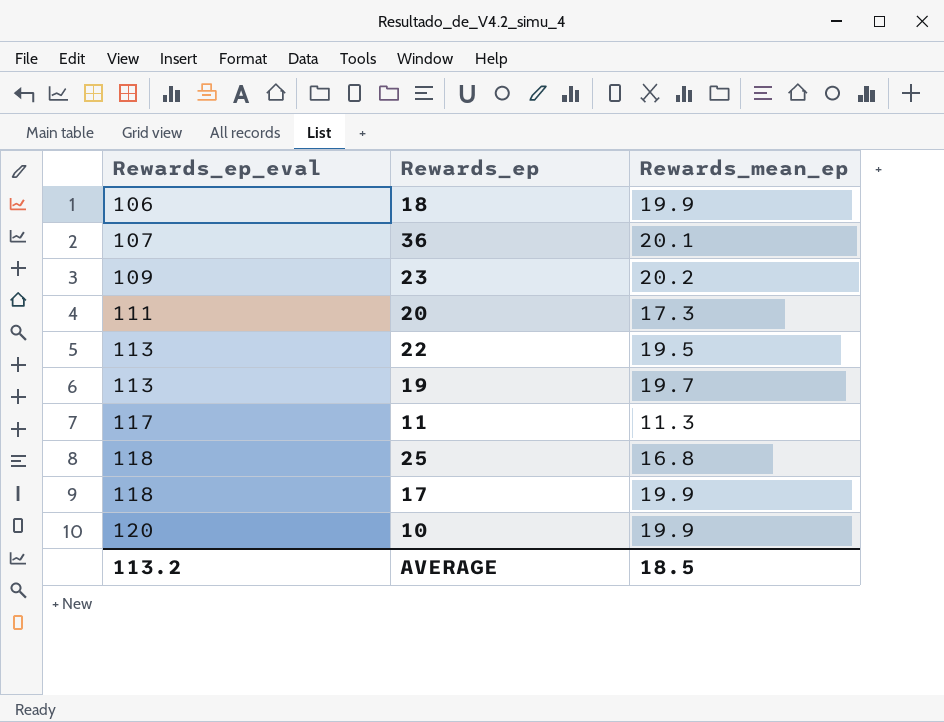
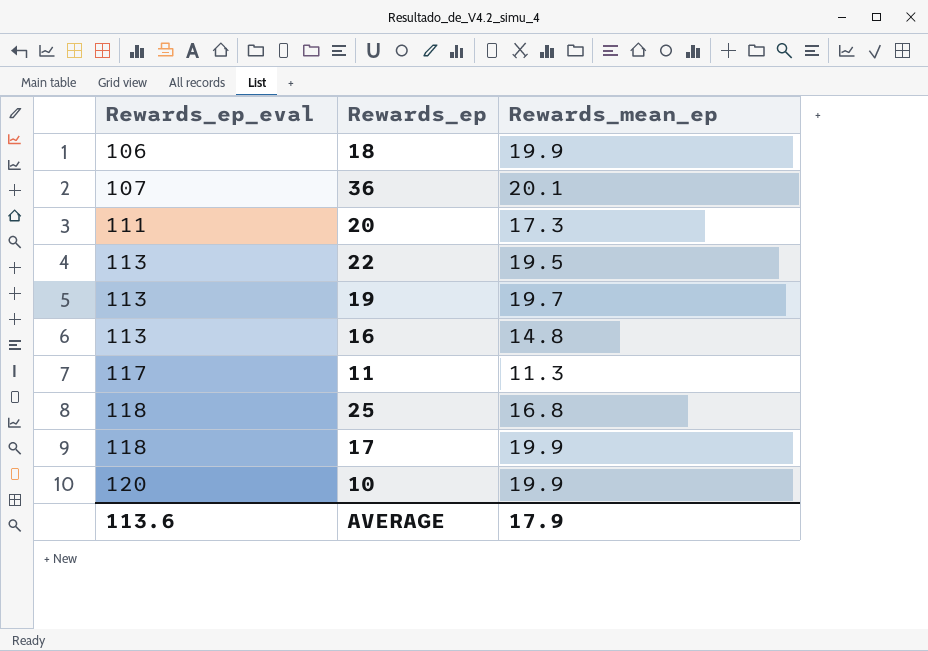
row 23: 109 | 20.2 -> none
row 16: none -> 113 | 14.8
AVERAGE | Rewards_ep_eval: 113.2 -> 113.6
AVERAGE | Rewards_mean_ep: 18.5 -> 17.9

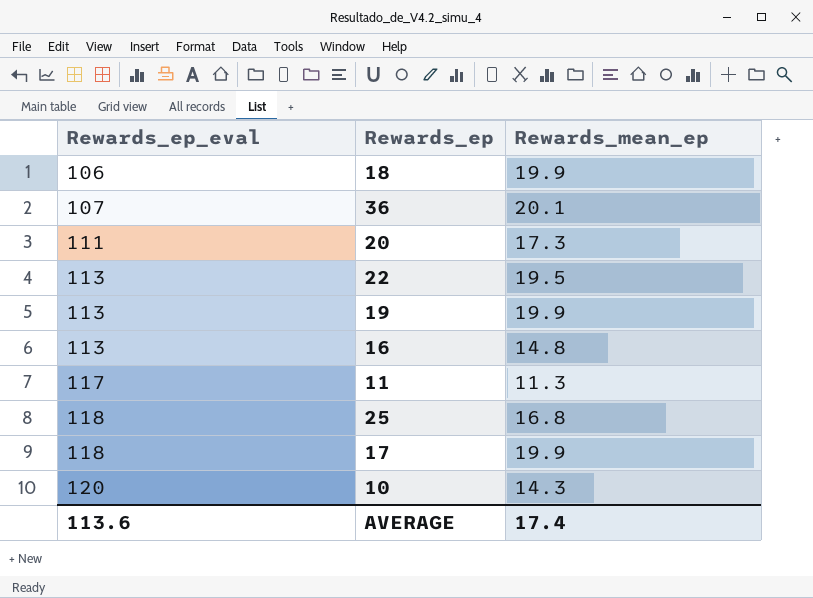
19 | Rewards_mean_ep: 19.7 -> 19.9
10 | Rewards_mean_ep: 19.9 -> 14.3
AVERAGE | Rewards_mean_ep: 17.9 -> 17.4

